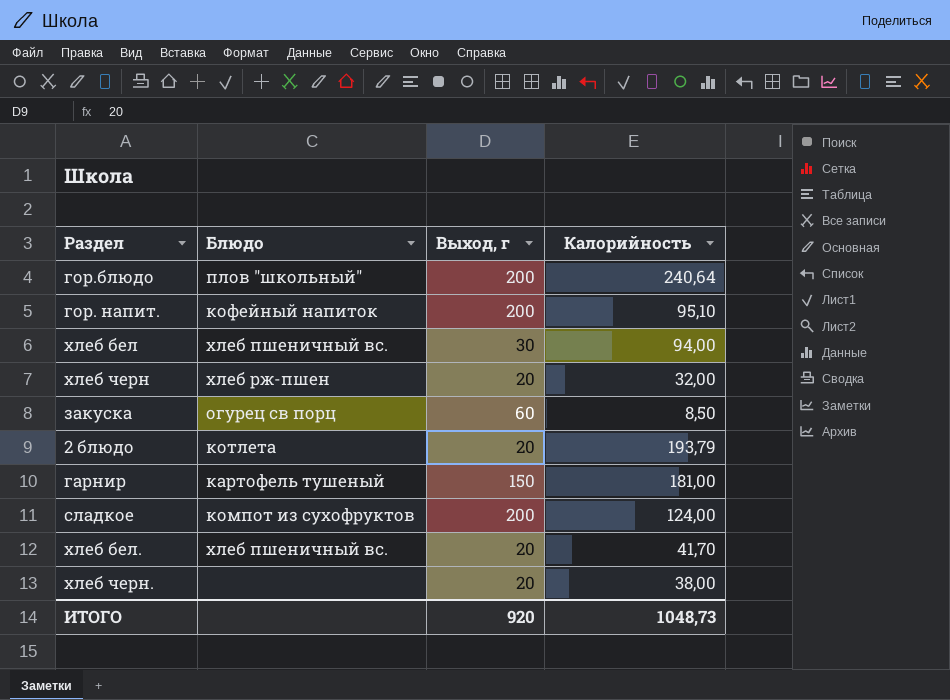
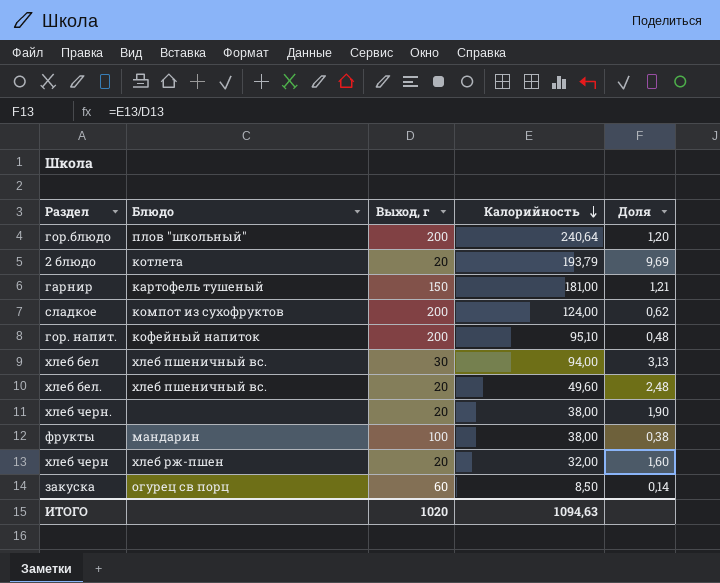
row order: none -> Калорийность descending
column Доля | formula: none -> [Калорийность] / [Выход, г]
хлеб бел. | Калорийность: 41,70 -> 49,60
row фрукты: none -> мандарин | 100 | 38,00 | 0,38
ИТОГО | Выход, г: 920 -> 1020
ИТОГО | Калорийность: 1048,73 -> 1094,63

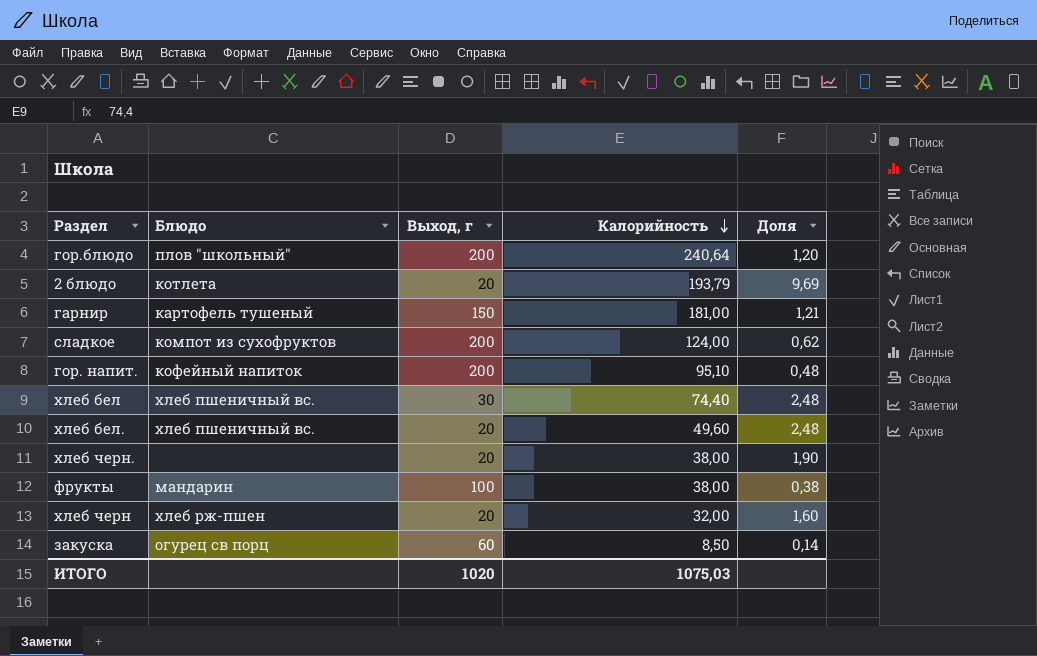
хлеб бел | Калорийность: 94,00 -> 74,40
хлеб бел | Доля: 3,13 -> 2,48
ИТОГО | Калорийность: 1094,63 -> 1075,03

